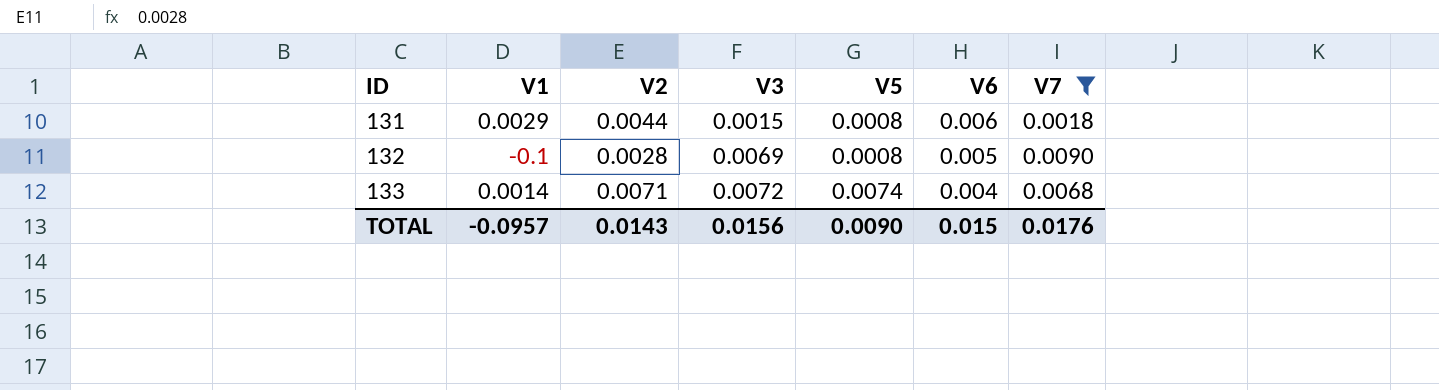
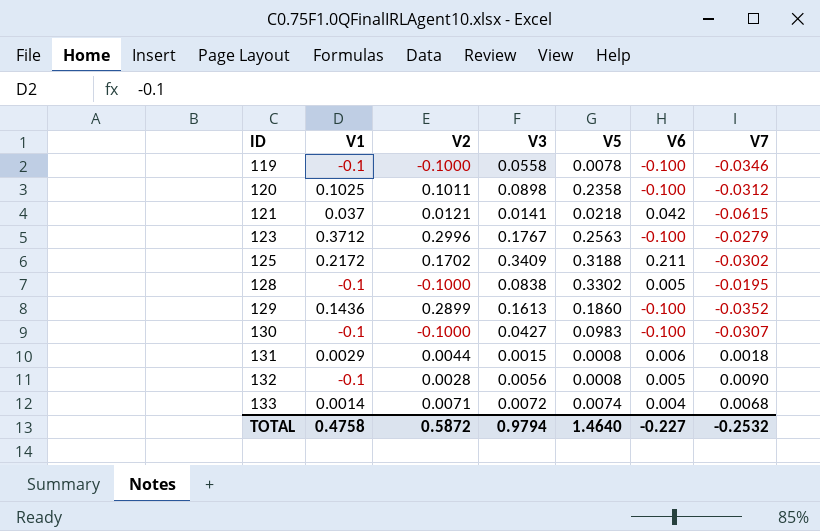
filter: V7 >= 0.0018 -> none
132 | V3: 0.0069 -> 0.0056
TOTAL | V1: -0.0957 -> 0.4758
TOTAL | V2: 0.0143 -> 0.5872
TOTAL | V3: 0.0156 -> 0.9794
TOTAL | V5: 0.0090 -> 1.4640
TOTAL | V6: 0.015 -> -0.227
TOTAL | V7: 0.0176 -> -0.2532

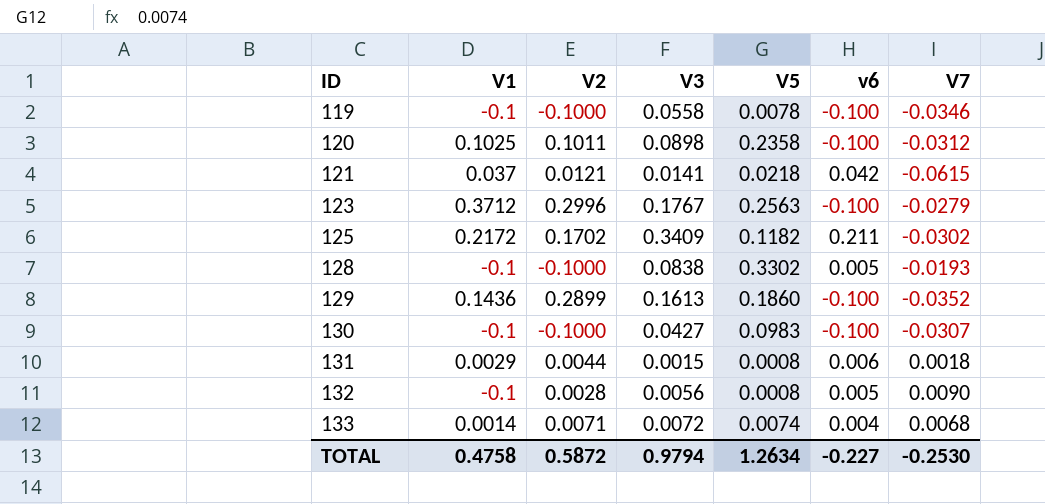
column name: V6 -> v6
125 | V5: 0.3188 -> 0.1182
128 | V7: -0.0195 -> -0.0193
TOTAL | V5: 1.4640 -> 1.2634
TOTAL | V7: -0.2532 -> -0.2530

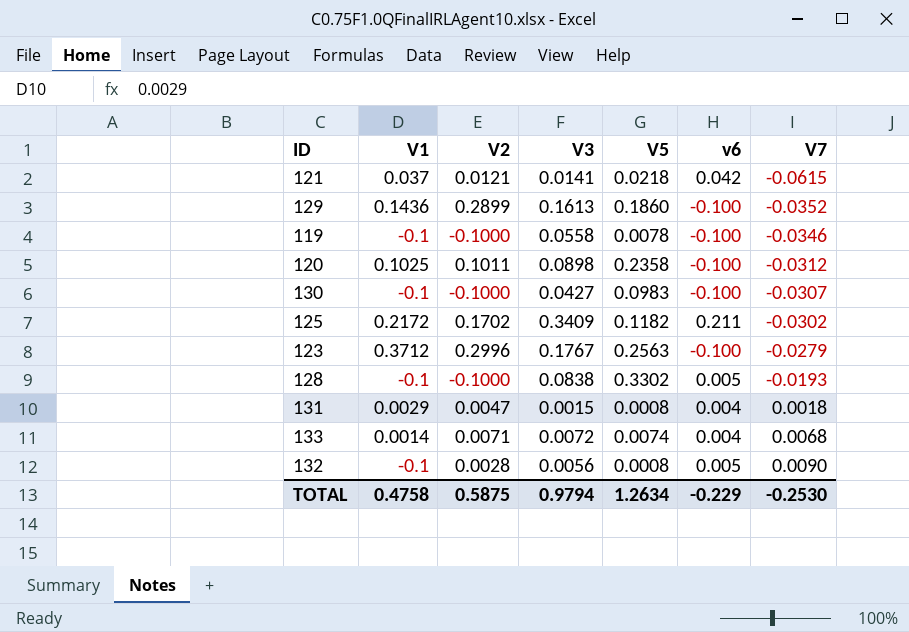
row order: ID ascending -> V7 ascending
131 | V2: 0.0044 -> 0.0047
131 | v6: 0.006 -> 0.004
TOTAL | V2: 0.5872 -> 0.5875
TOTAL | v6: -0.227 -> -0.229

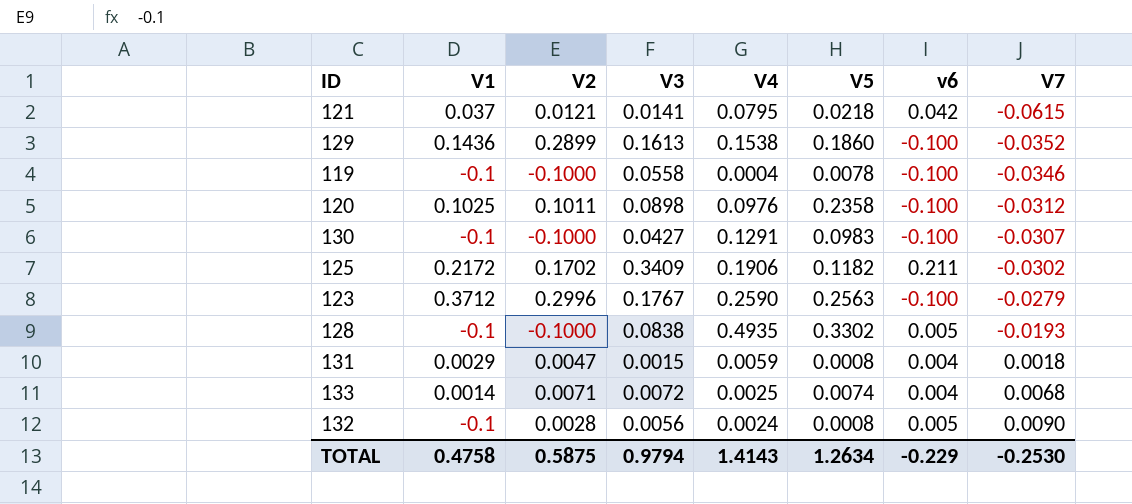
column V4 | position: none -> 5

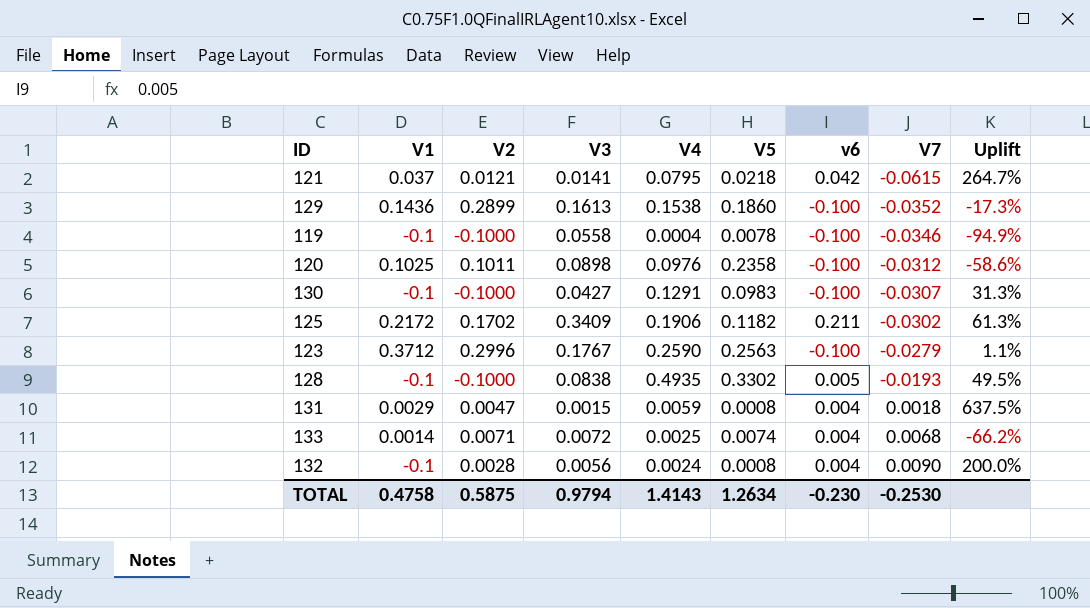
column Uplift | formula: none -> ([V4] - [V5]) / [V5]
132 | v6: 0.005 -> 0.004
TOTAL | v6: -0.229 -> -0.230

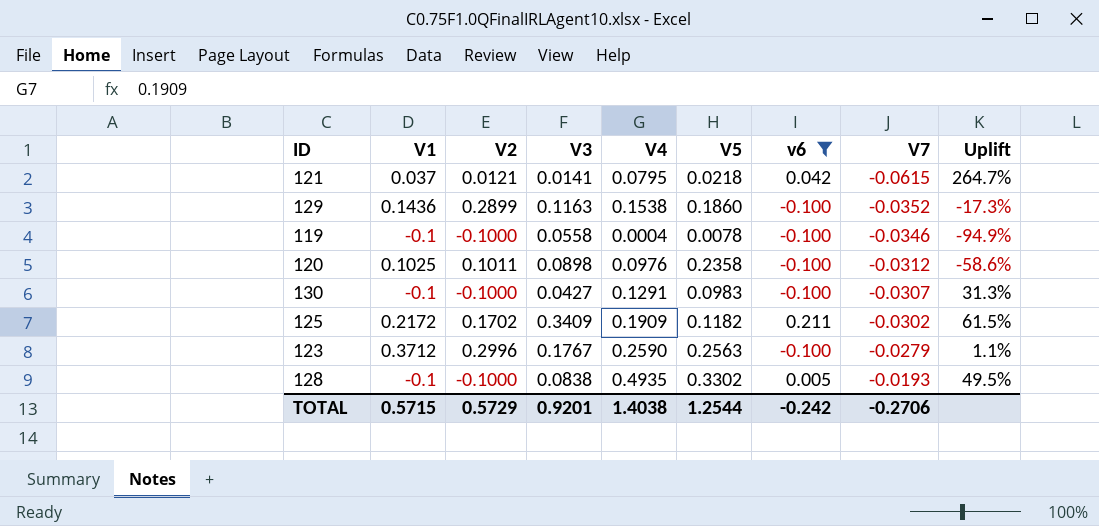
filter: none -> v6 != 0.004
129 | V3: 0.1613 -> 0.1163
125 | V4: 0.1906 -> 0.1909
125 | Uplift: 61.3% -> 61.5%
TOTAL | V1: 0.4758 -> 0.5715
TOTAL | V2: 0.5875 -> 0.5729
TOTAL | V3: 0.9794 -> 0.9201
TOTAL | V4: 1.4143 -> 1.4038
TOTAL | V5: 1.2634 -> 1.2544
TOTAL | v6: -0.230 -> -0.242
TOTAL | V7: -0.2530 -> -0.2706

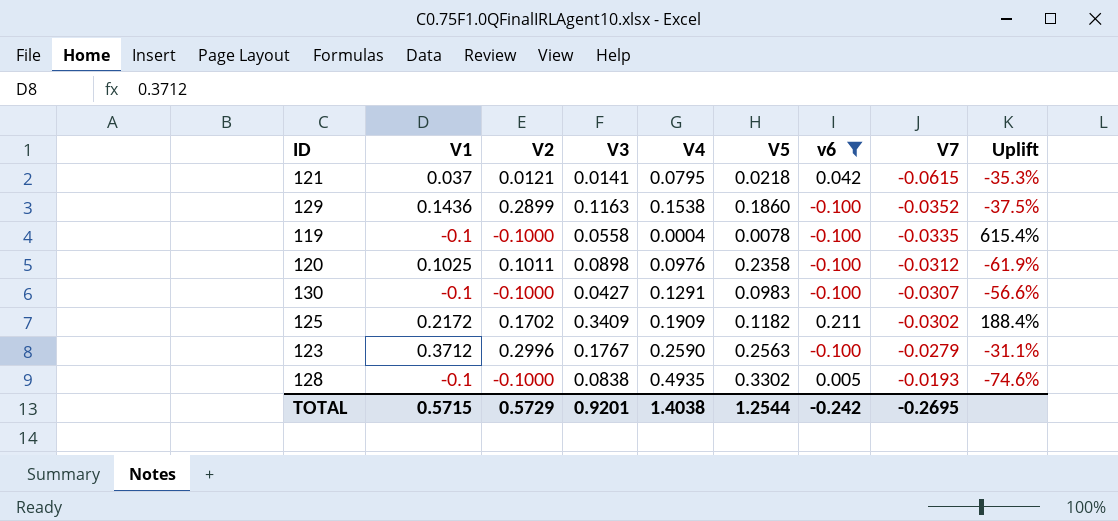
column Uplift | formula: ([V4] - [V5]) / [V5] -> ([V3] - [V5]) / [V5]
119 | V7: -0.0346 -> -0.0335
TOTAL | V7: -0.2706 -> -0.2695

